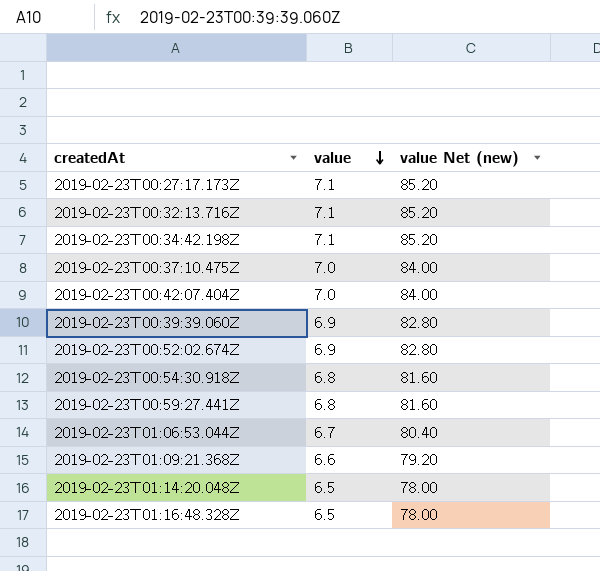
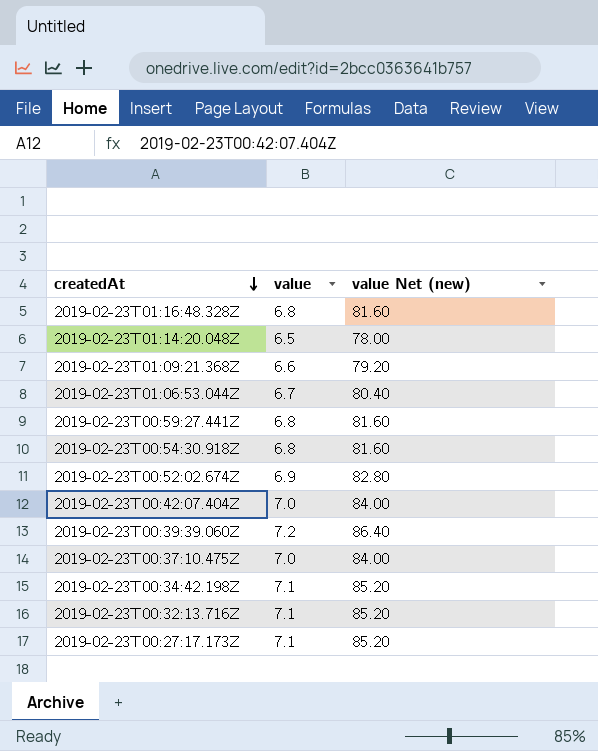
row order: value descending -> createdAt descending
2019-02-23T01:16:48.328Z | value: 6.5 -> 6.8
2019-02-23T01:16:48.328Z | value Net (new): 78.00 -> 81.60
2019-02-23T00:39:39.060Z | value: 6.9 -> 7.2
2019-02-23T00:39:39.060Z | value Net (new): 82.80 -> 86.40

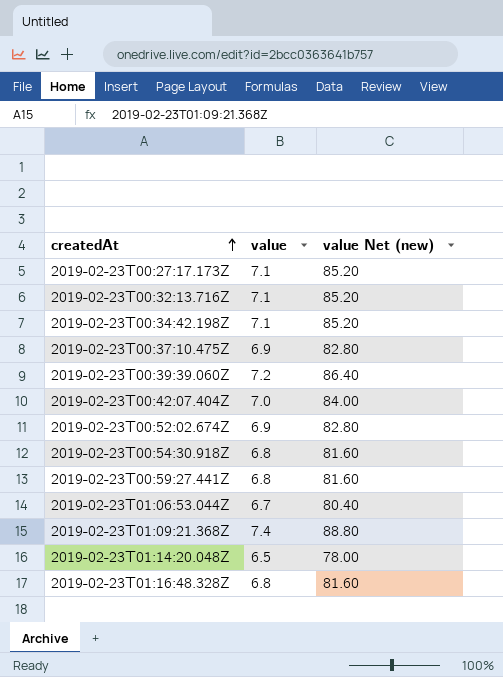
row order: createdAt descending -> createdAt ascending
2019-02-23T00:37:10.475Z | value: 7.0 -> 6.9
2019-02-23T00:37:10.475Z | value Net (new): 84.00 -> 82.80
2019-02-23T01:09:21.368Z | value: 6.6 -> 7.4
2019-02-23T01:09:21.368Z | value Net (new): 79.20 -> 88.80

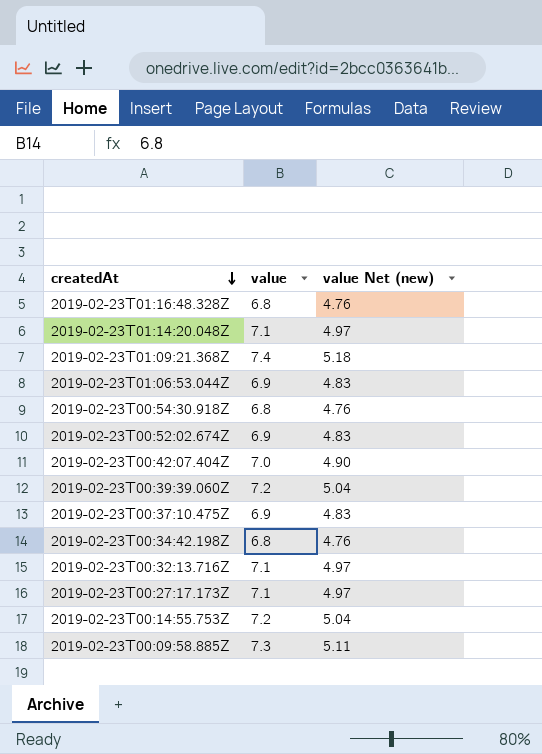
row order: createdAt ascending -> createdAt descending
column value Net (new) | formula: [value] * 12 -> [value] * 0.7
row 2019-02-23T00:59:27.441Z: 6.8 | 81.60 -> none
2019-02-23T01:14:20.048Z | value: 6.5 -> 7.1
2019-02-23T01:06:53.044Z | value: 6.7 -> 6.9
2019-02-23T00:34:42.198Z | value: 7.1 -> 6.8
row 2019-02-23T00:14:55.753Z: none -> 7.2 | 5.04
row 2019-02-23T00:09:58.885Z: none -> 7.3 | 5.11

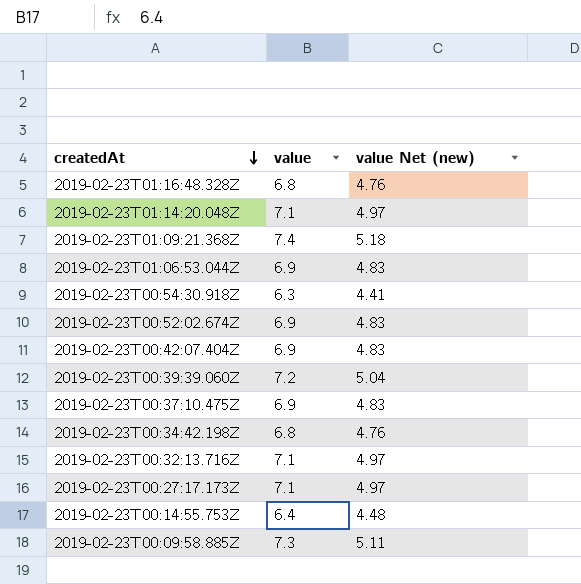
2019-02-23T00:54:30.918Z | value: 6.8 -> 6.3
2019-02-23T00:54:30.918Z | value Net (new): 4.76 -> 4.41
2019-02-23T00:42:07.404Z | value: 7.0 -> 6.9
2019-02-23T00:42:07.404Z | value Net (new): 4.90 -> 4.83
2019-02-23T00:14:55.753Z | value: 7.2 -> 6.4
2019-02-23T00:14:55.753Z | value Net (new): 5.04 -> 4.48

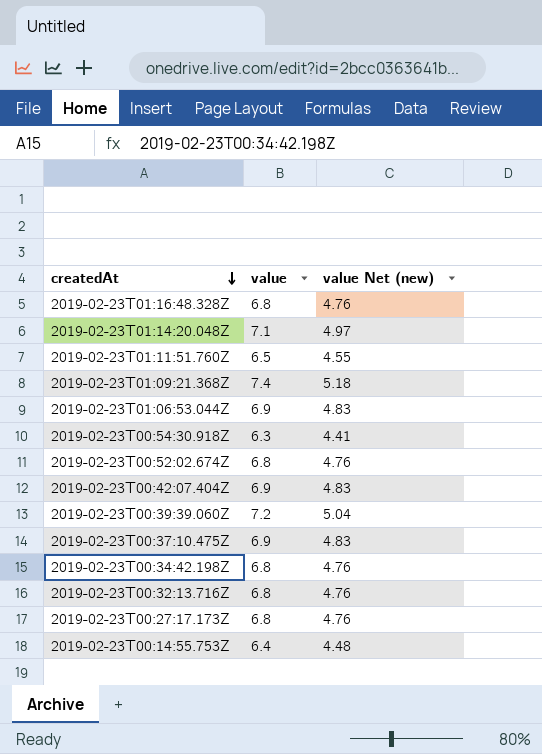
row 2019-02-23T00:09:58.885Z: 7.3 | 5.11 -> none
row 2019-02-23T01:11:51.760Z: none -> 6.5 | 4.55
2019-02-23T00:52:02.674Z | value: 6.9 -> 6.8
2019-02-23T00:52:02.674Z | value Net (new): 4.83 -> 4.76
2019-02-23T00:32:13.716Z | value: 7.1 -> 6.8
2019-02-23T00:32:13.716Z | value Net (new): 4.97 -> 4.76
2019-02-23T00:27:17.173Z | value: 7.1 -> 6.8
2019-02-23T00:27:17.173Z | value Net (new): 4.97 -> 4.76

